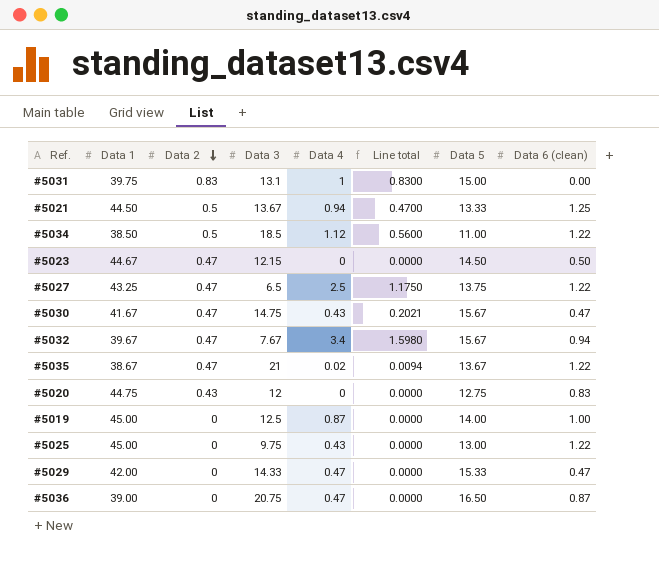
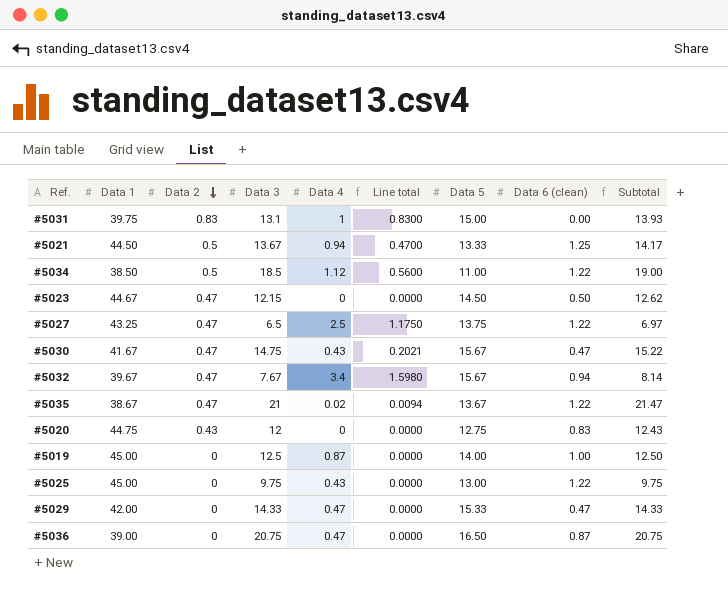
column Subtotal | formula: none -> [Data 2] + [Data 3]

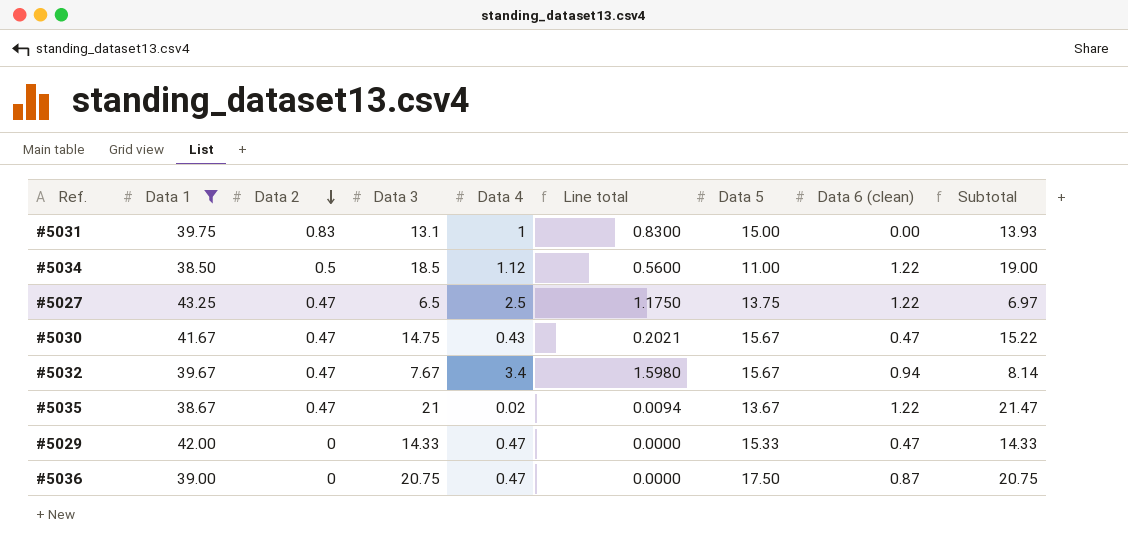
filter: none -> Data 1 <= 43.25
#5036 | Data 5: 16.50 -> 17.50

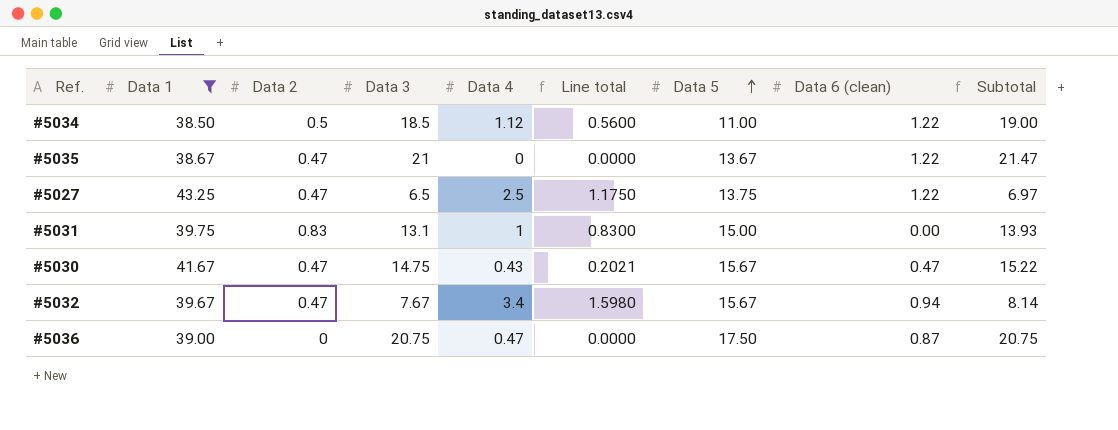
row order: Data 2 descending -> Data 5 ascending
row #5029: 42.00 | 0 | 14.33 | 0.47 | 0.0000 | 15.33 | 0.47 | 14.33 -> none
#5035 | Data 4: 0.02 -> 0
#5035 | Line total: 0.0094 -> 0.0000

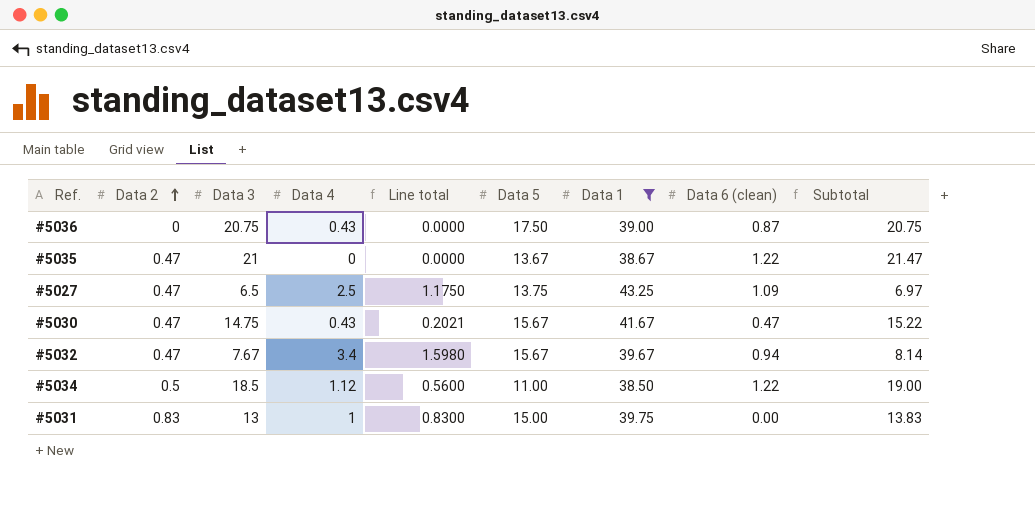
row order: Data 5 ascending -> Data 2 ascending
column Data 1 | position: 2 -> 7
#5036 | Data 4: 0.47 -> 0.43
#5027 | Data 6 (clean): 1.22 -> 1.09
#5031 | Data 3: 13.1 -> 13
#5031 | Subtotal: 13.93 -> 13.83

